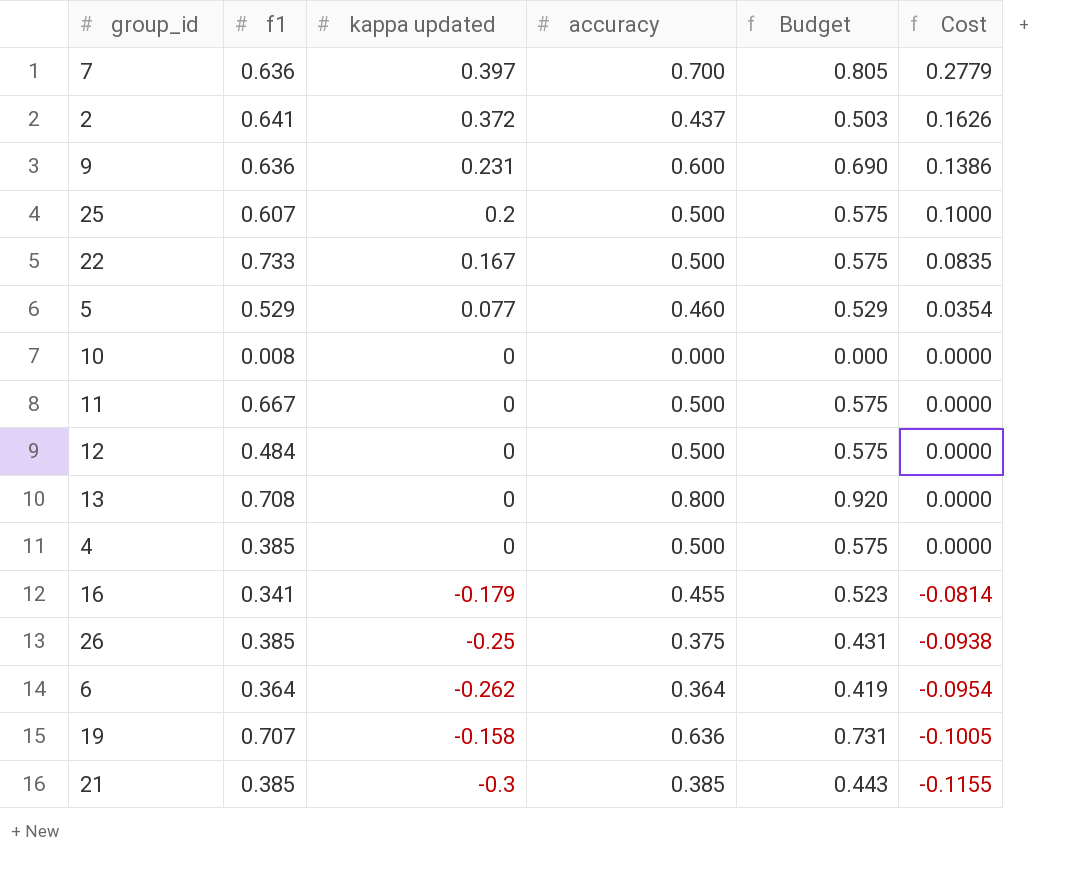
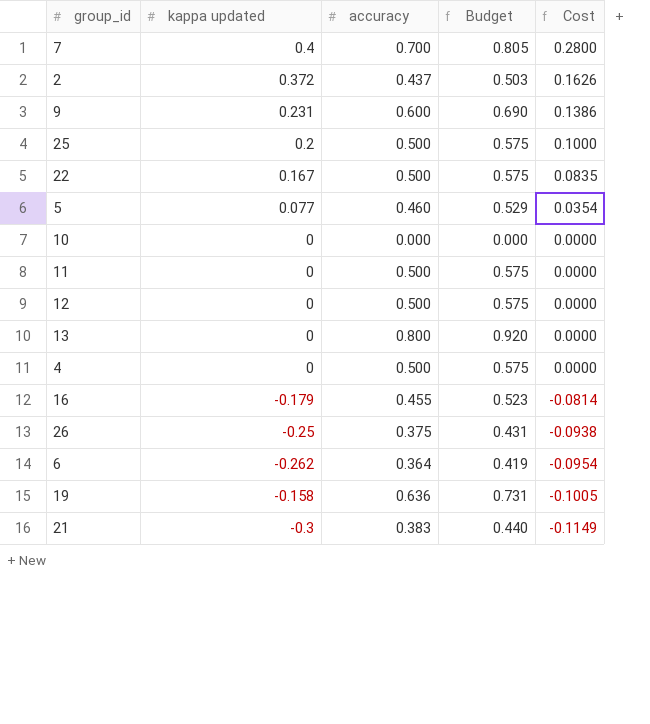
column f1 | position: 2 -> none
7 | kappa updated: 0.397 -> 0.4
7 | Cost: 0.2779 -> 0.2800
21 | accuracy: 0.385 -> 0.383
21 | Budget: 0.443 -> 0.440
21 | Cost: -0.1155 -> -0.1149

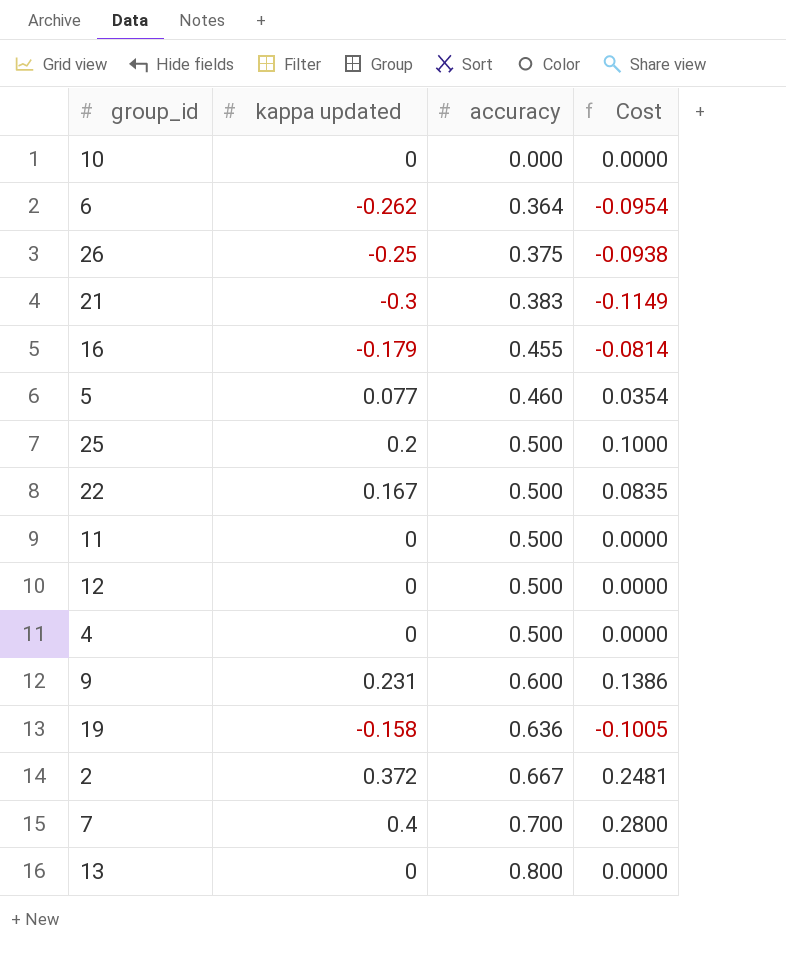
row order: Cost descending -> accuracy ascending
column Budget | formula: [accuracy] * 1.15 -> none
2 | accuracy: 0.437 -> 0.667
2 | Cost: 0.1626 -> 0.2481

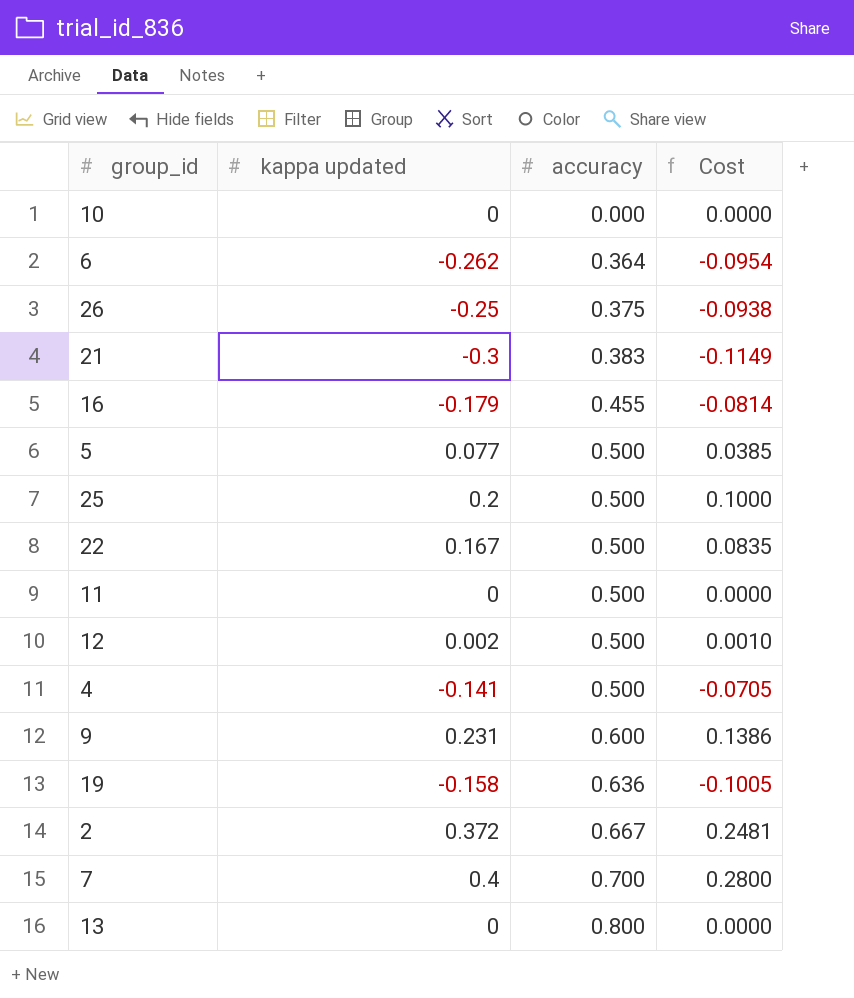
5 | accuracy: 0.460 -> 0.500
5 | Cost: 0.0354 -> 0.0385
12 | kappa updated: 0 -> 0.002
12 | Cost: 0.0000 -> 0.0010
4 | kappa updated: 0 -> -0.141
4 | Cost: 0.0000 -> -0.0705

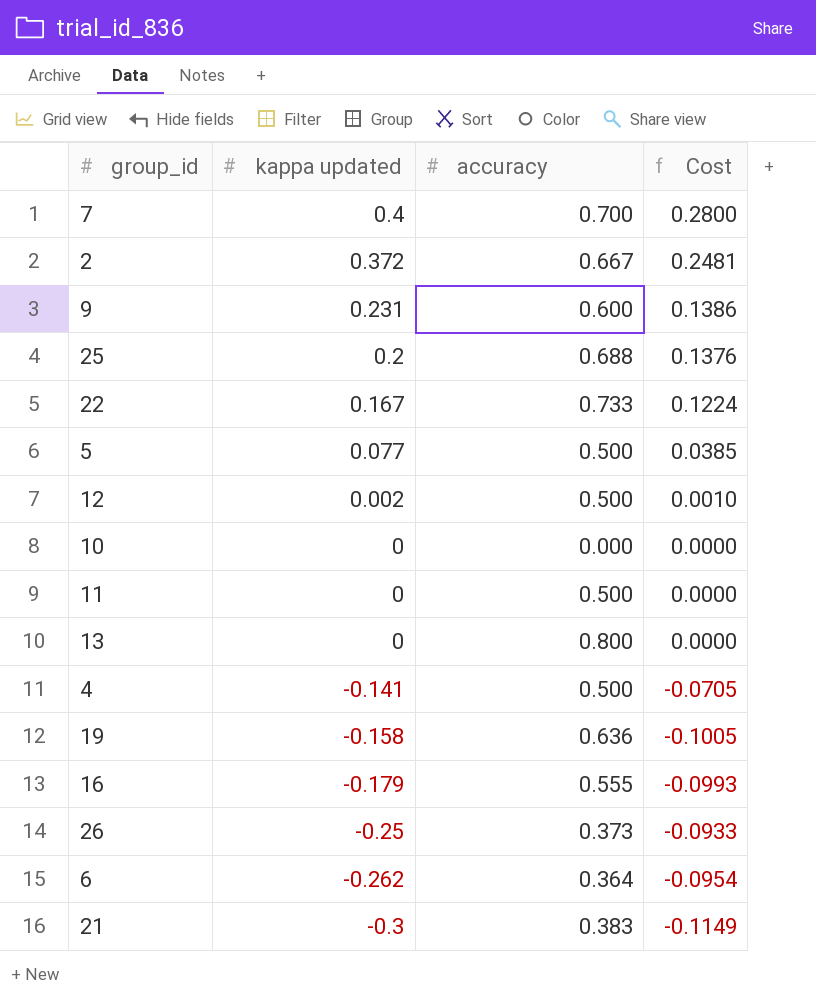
row order: accuracy ascending -> kappa updated descending
25 | accuracy: 0.500 -> 0.688
25 | Cost: 0.1000 -> 0.1376
22 | accuracy: 0.500 -> 0.733
22 | Cost: 0.0835 -> 0.1224
16 | accuracy: 0.455 -> 0.555
16 | Cost: -0.0814 -> -0.0993
26 | accuracy: 0.375 -> 0.373
26 | Cost: -0.0938 -> -0.0933

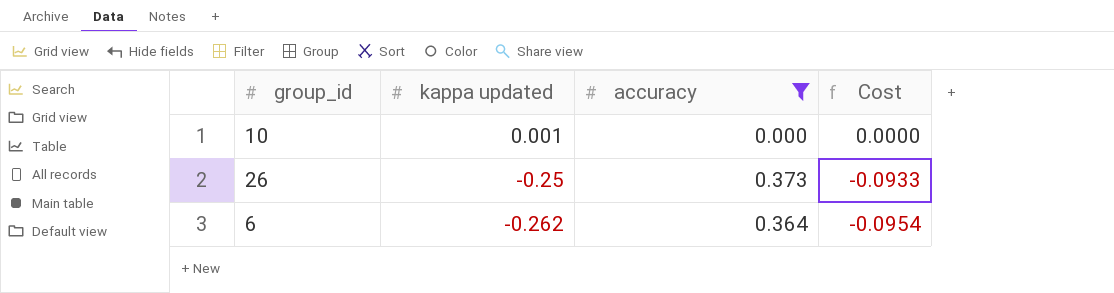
filter: none -> accuracy <= 0.373
10 | kappa updated: 0 -> 0.001

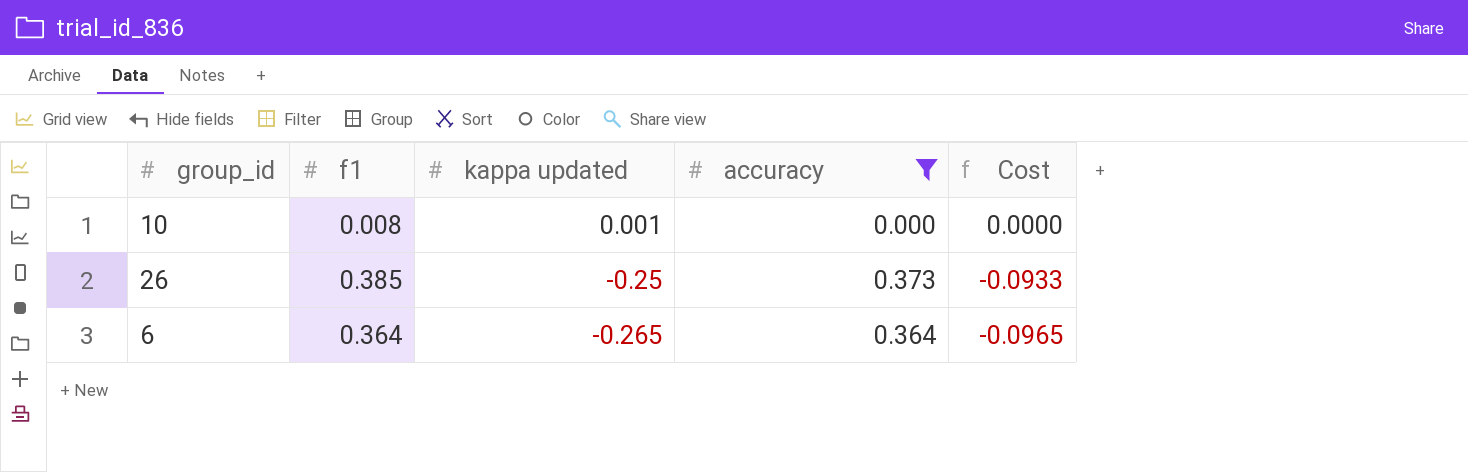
column f1 | position: none -> 2
6 | kappa updated: -0.262 -> -0.265
6 | Cost: -0.0954 -> -0.0965

